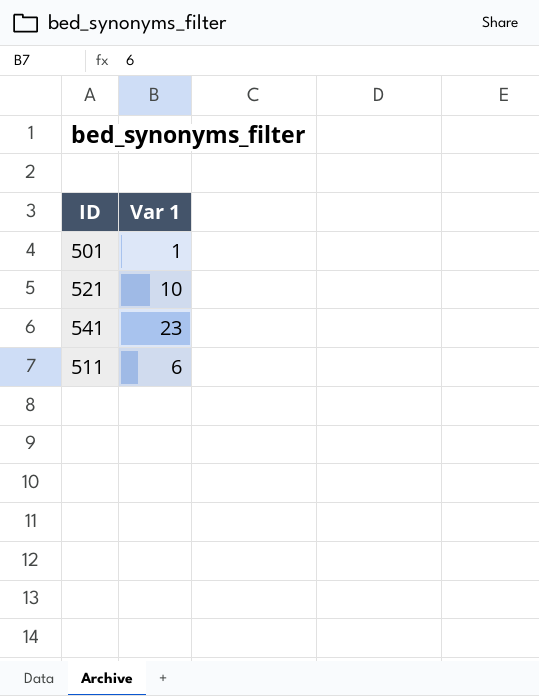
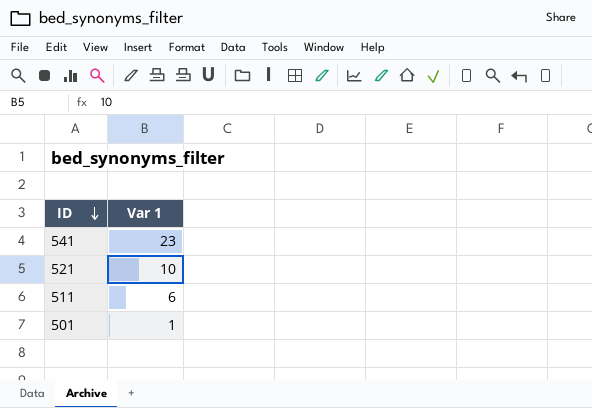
row order: none -> ID descending

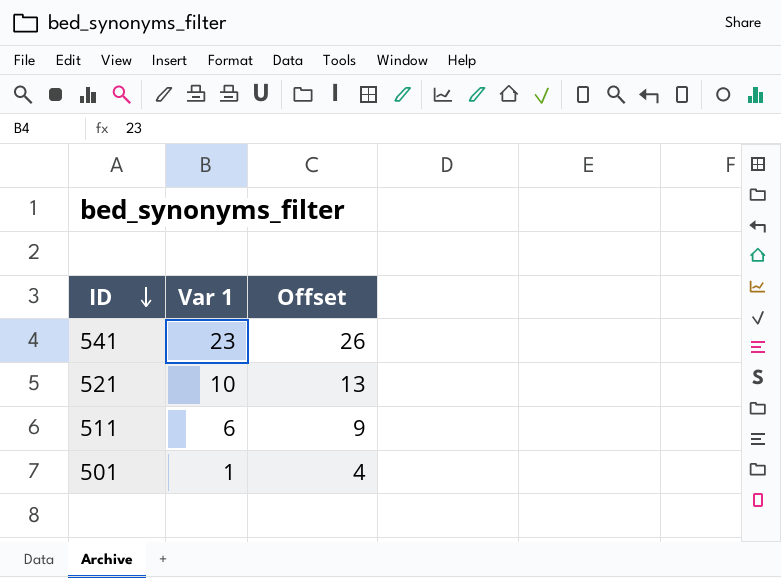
column Offset | formula: none -> [Var 1] + 3

